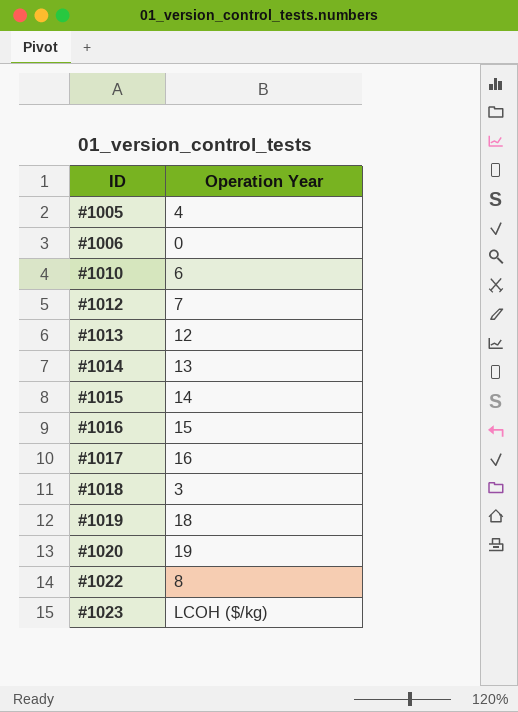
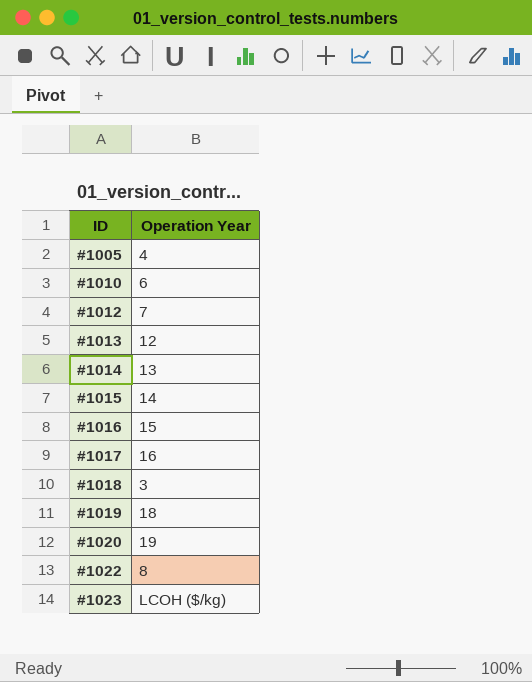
row #1006: 0 -> none

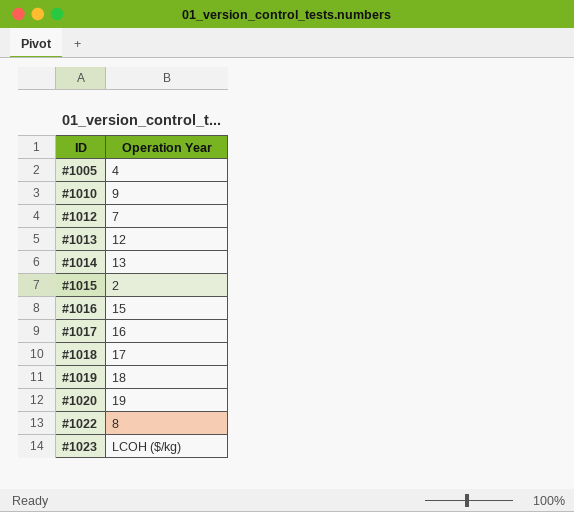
#1010 | Operation Year: 6 -> 9
#1015 | Operation Year: 14 -> 2
#1018 | Operation Year: 3 -> 17

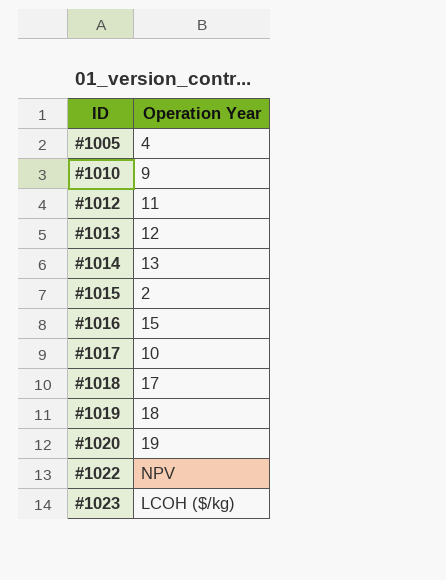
#1012 | Operation Year: 7 -> 11
#1017 | Operation Year: 16 -> 10
#1022 | Operation Year: 8 -> NPV

